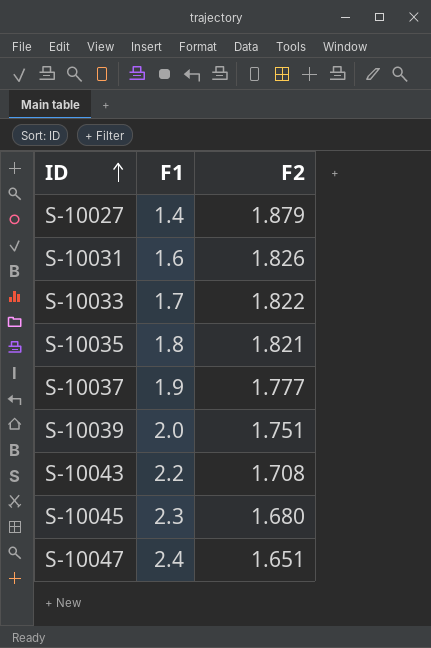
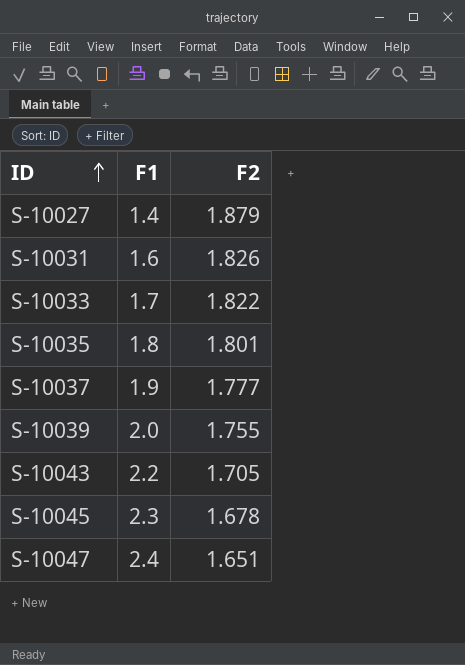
S-10035 | F2: 1.821 -> 1.801
S-10039 | F2: 1.751 -> 1.755
S-10043 | F2: 1.708 -> 1.705
S-10045 | F2: 1.680 -> 1.678

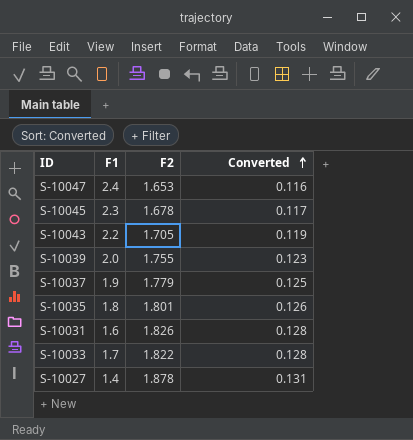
row order: ID ascending -> Converted ascending
column Converted | formula: none -> [F2] * 0.07
S-10047 | F2: 1.651 -> 1.653
S-10037 | F2: 1.777 -> 1.779
S-10027 | F2: 1.879 -> 1.878

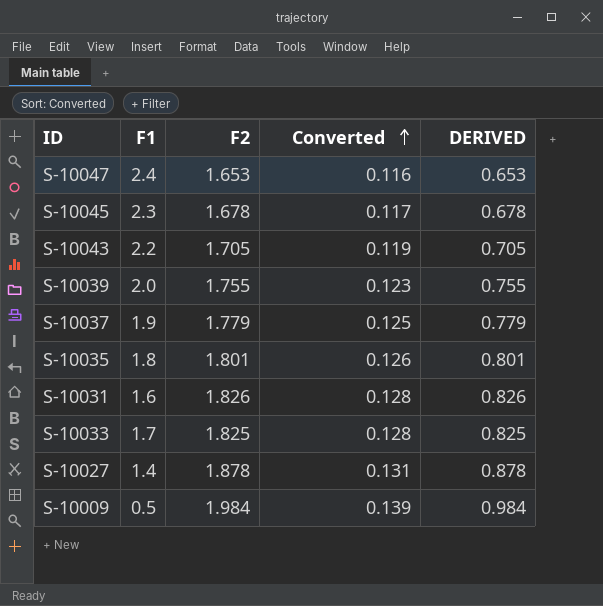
column DERIVED | formula: none -> [F2] - 1
S-10033 | F2: 1.822 -> 1.825
row S-10009: none -> 0.5 | 1.984 | 0.139 | 0.984

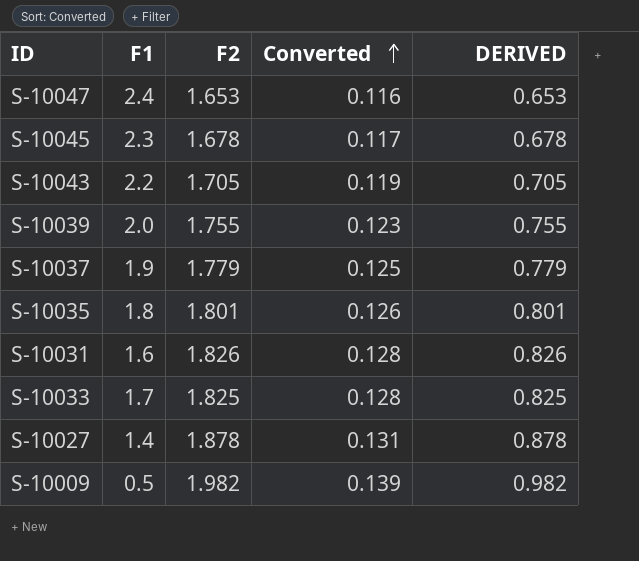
S-10009 | F2: 1.984 -> 1.982
S-10009 | DERIVED: 0.984 -> 0.982

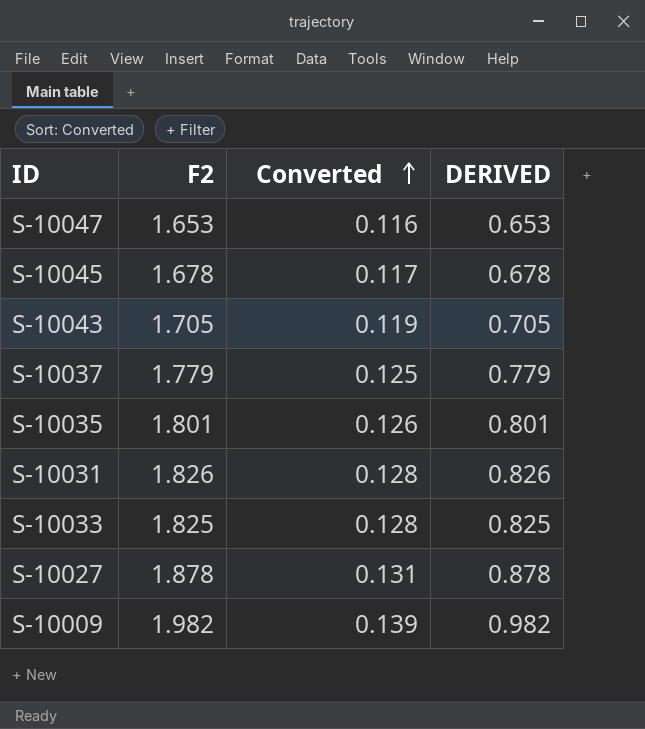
column F1 | position: 2 -> none
row S-10039: 2.0 | 1.755 | 0.123 | 0.755 -> none

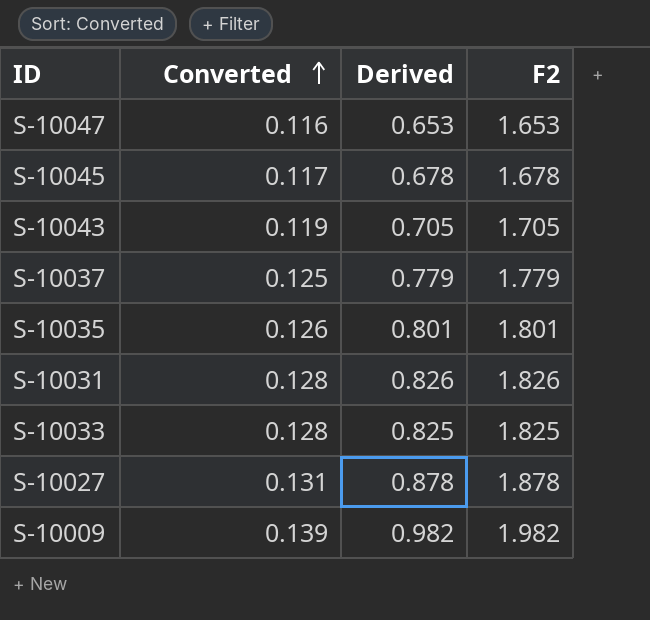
column name: DERIVED -> Derived
column F2 | position: 2 -> 4

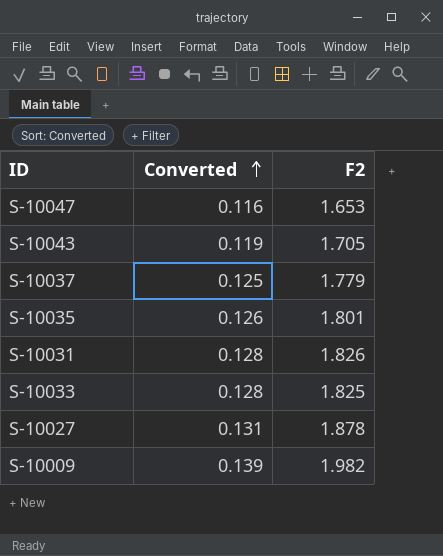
column Derived | formula: [F2] - 1 -> none
row S-10045: 0.117 | 0.678 | 1.678 -> none

